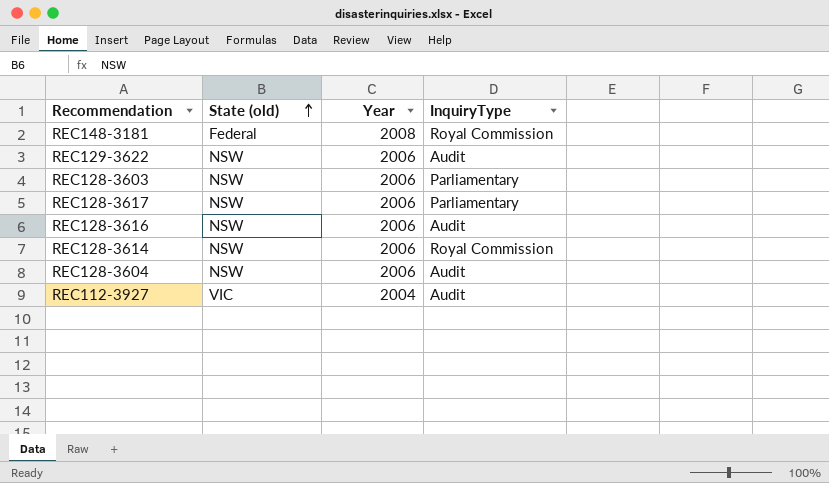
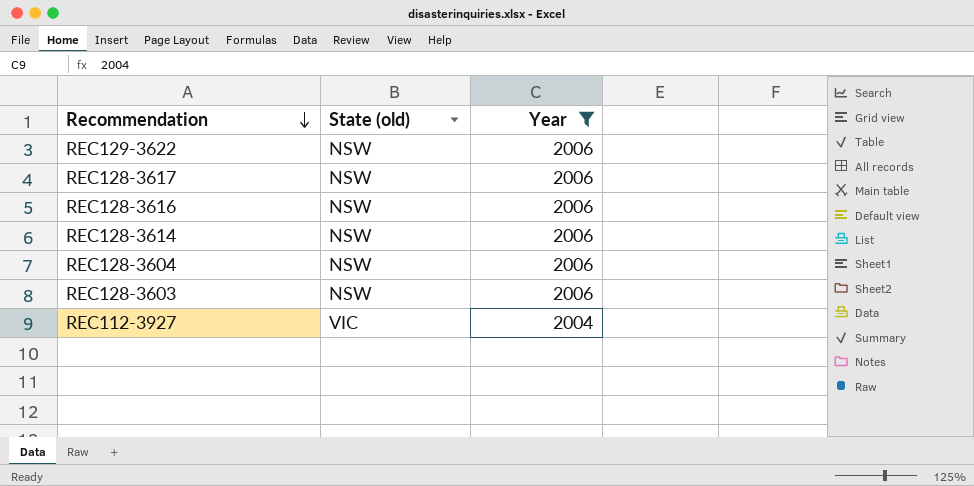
filter: none -> Year != 2008
row order: State (old) ascending -> Recommendation descending
column InquiryType | position: 4 -> none

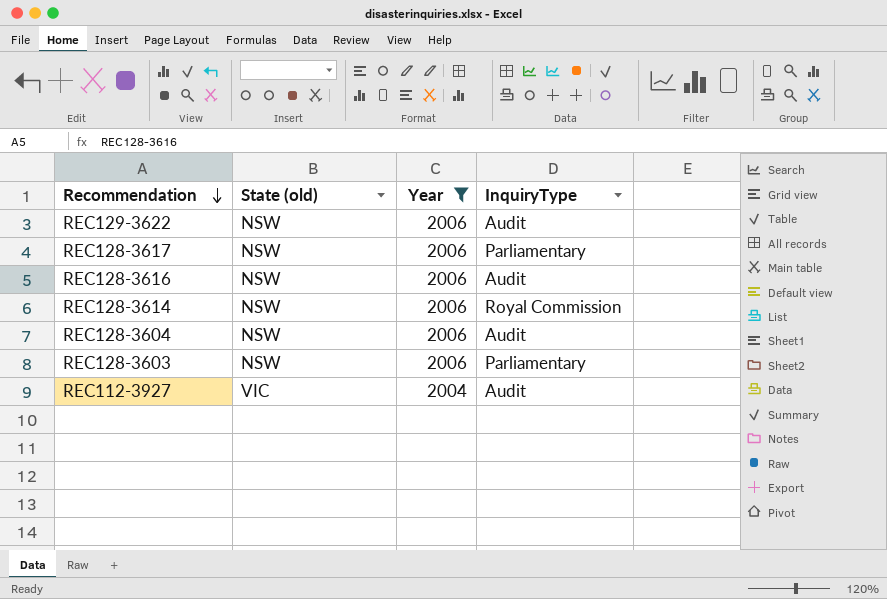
column InquiryType | position: none -> 4

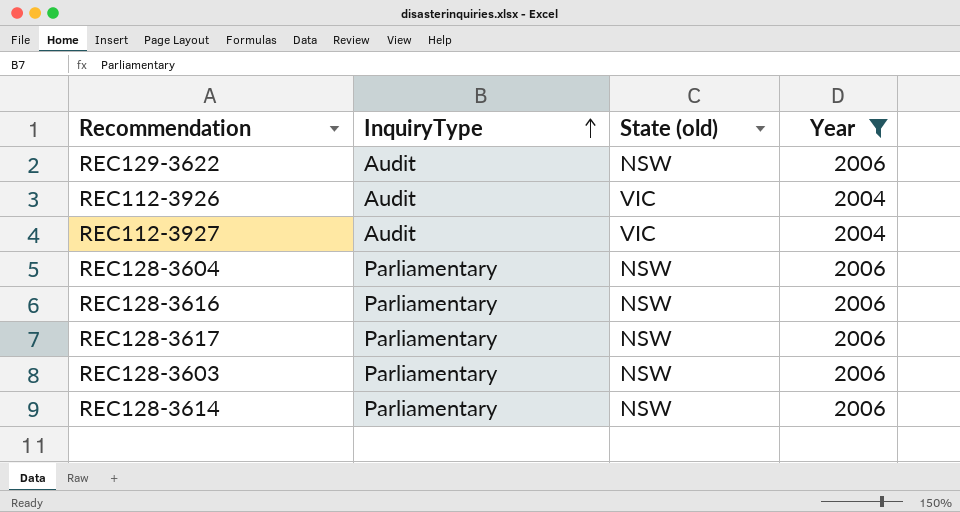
row order: Recommendation descending -> InquiryType ascending
column InquiryType | position: 4 -> 2
row REC112-3926: none -> Audit | VIC | 2004
REC128-3604 | InquiryType: Audit -> Parliamentary
REC128-3616 | InquiryType: Audit -> Parliamentary
REC128-3614 | InquiryType: Royal Commission -> Parliamentary

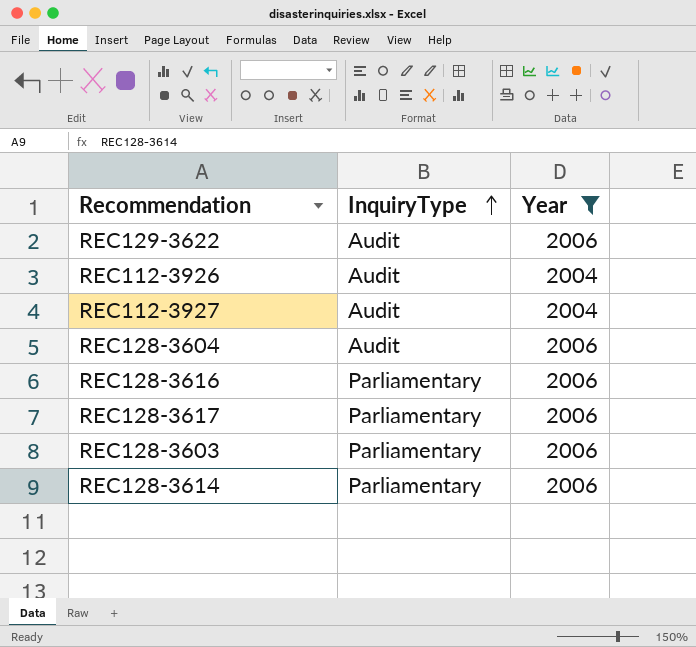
column State (old) | position: 3 -> none
REC128-3604 | InquiryType: Parliamentary -> Audit

